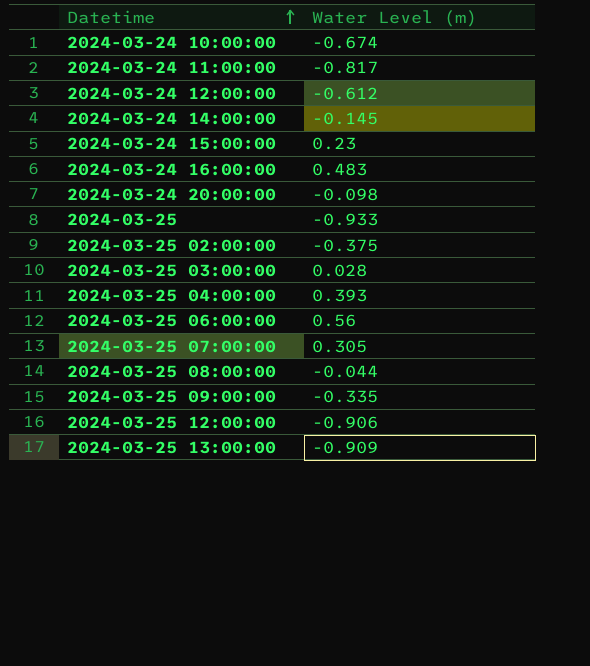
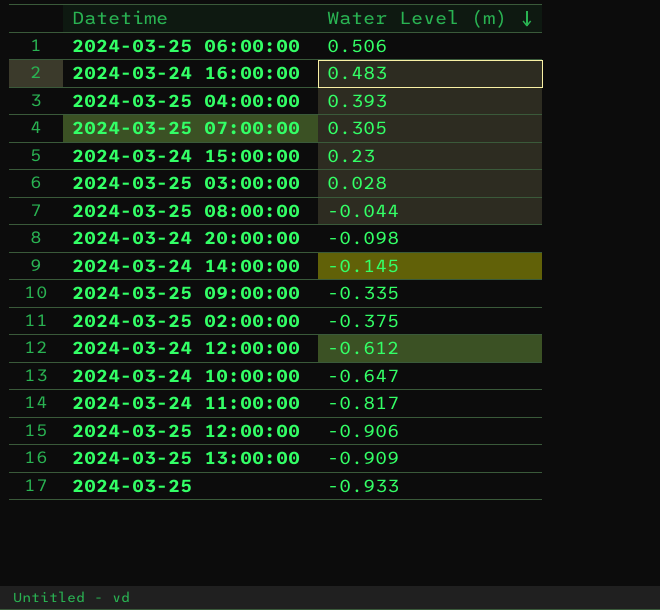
row order: Datetime ascending -> Water Level (m) descending
2024-03-25 06:00:00 | Water Level (m): 0.56 -> 0.506
2024-03-24 10:00:00 | Water Level (m): -0.674 -> -0.647

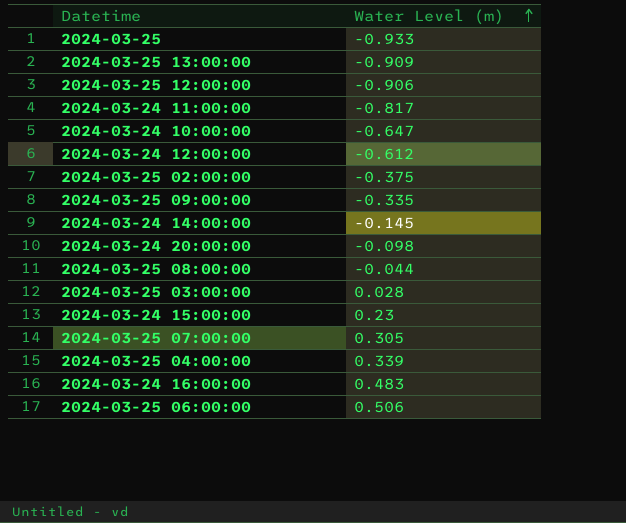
row order: Water Level (m) descending -> Water Level (m) ascending
2024-03-25 04:00:00 | Water Level (m): 0.393 -> 0.339

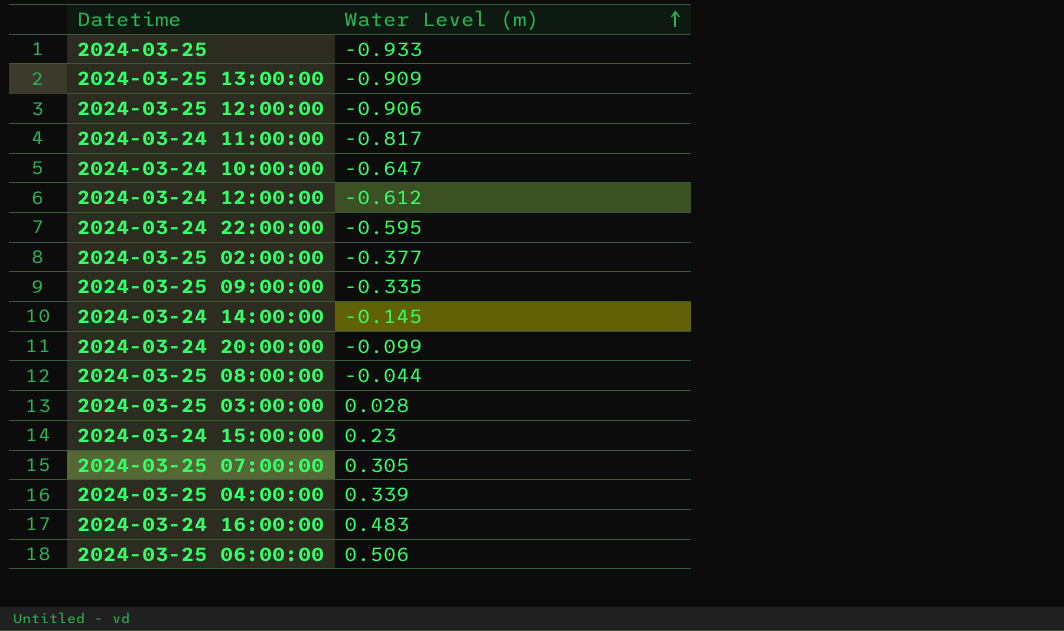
row 2024-03-24 22:00:00: none -> -0.595
2024-03-25 02:00:00 | Water Level (m): -0.375 -> -0.377
2024-03-24 20:00:00 | Water Level (m): -0.098 -> -0.099

